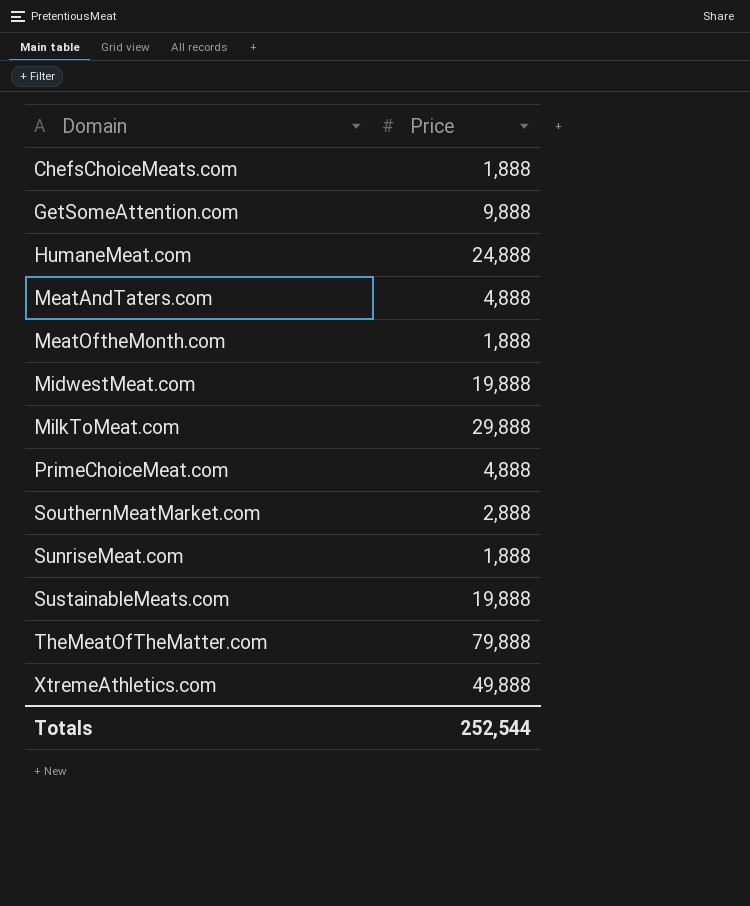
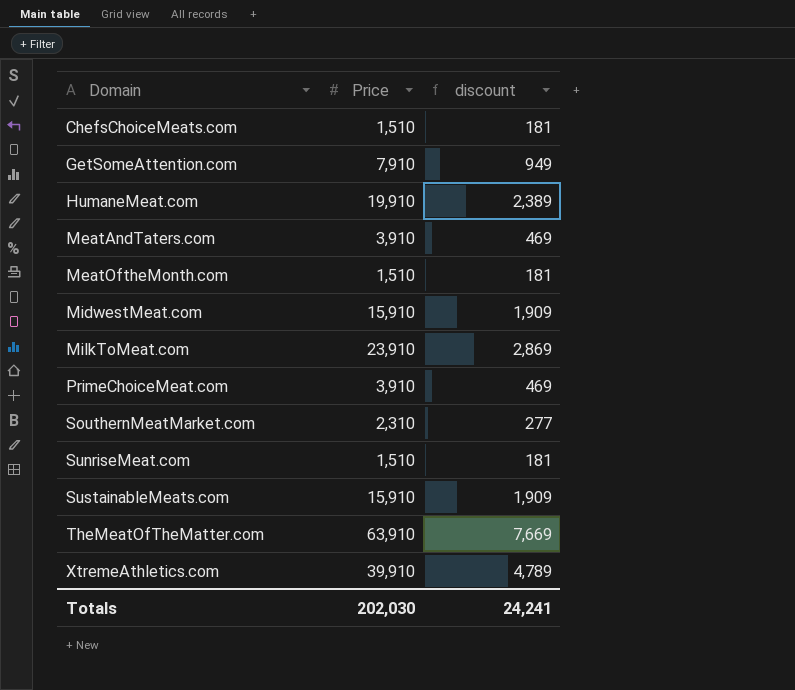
column discount | formula: none -> [Price] * 0.12
ChefsChoiceMeats.com | Price: 1,888 -> 1,510
GetSomeAttention.com | Price: 9,888 -> 7,910
HumaneMeat.com | Price: 24,888 -> 19,910
MeatAndTaters.com | Price: 4,888 -> 3,910
MeatOftheMonth.com | Price: 1,888 -> 1,510
MidwestMeat.com | Price: 19,888 -> 15,910
MilkToMeat.com | Price: 29,888 -> 23,910
PrimeChoiceMeat.com | Price: 4,888 -> 3,910
SouthernMeatMarket.com | Price: 2,888 -> 2,310
SunriseMeat.com | Price: 1,888 -> 1,510
SustainableMeats.com | Price: 19,888 -> 15,910
TheMeatOfTheMatter.com | Price: 79,888 -> 63,910
XtremeAthletics.com | Price: 49,888 -> 39,910
Totals | Price: 252,544 -> 202,030

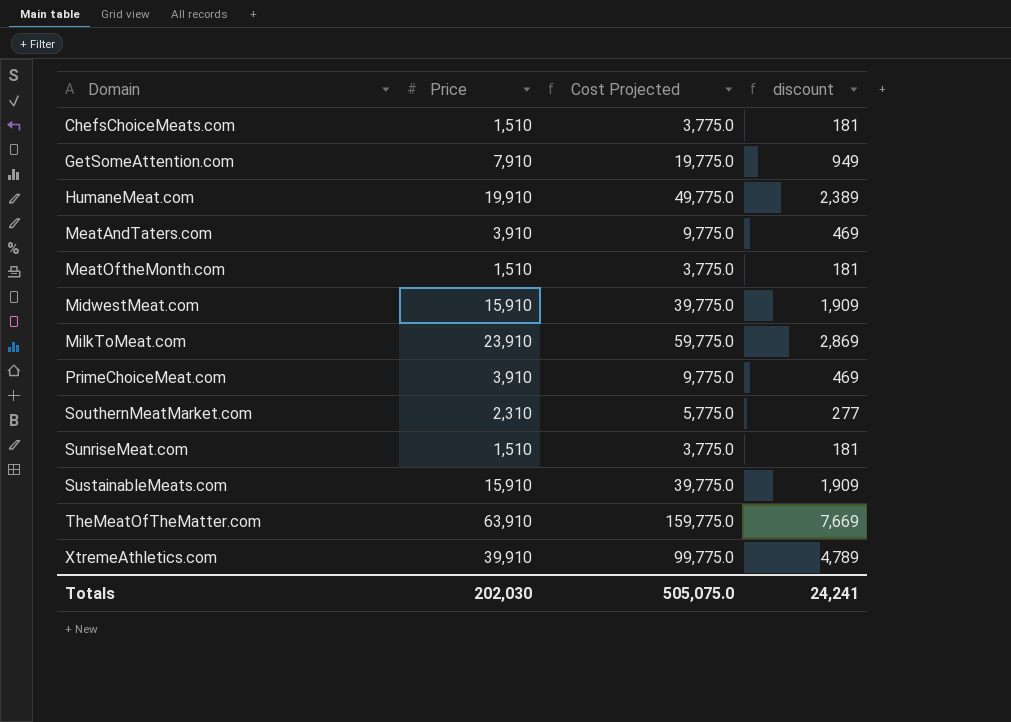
column Cost Projected | formula: none -> [Price] * 2.5

